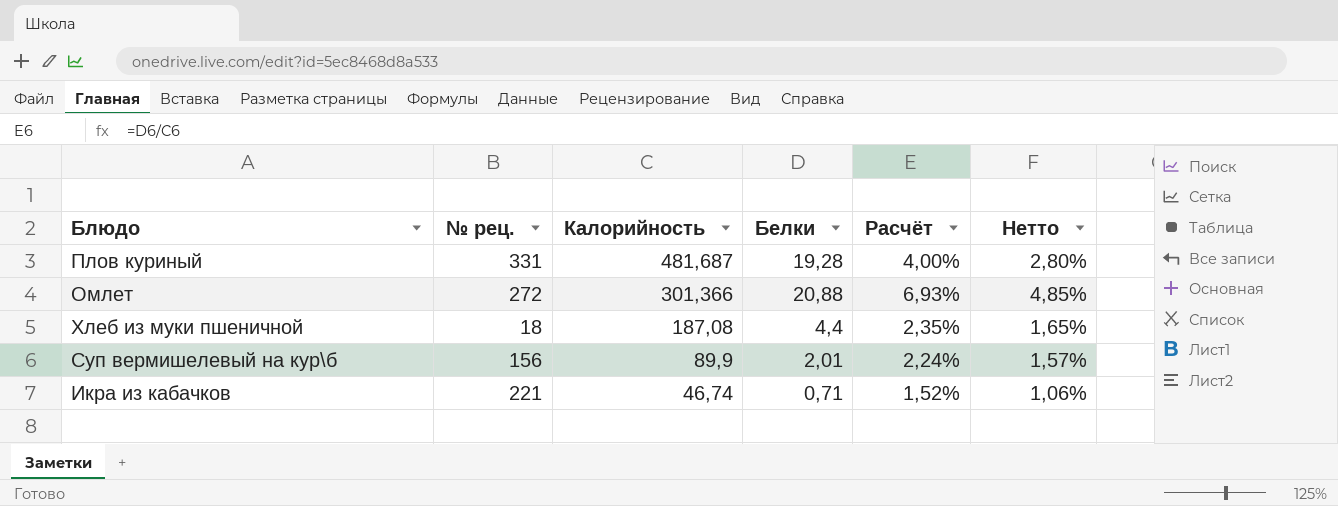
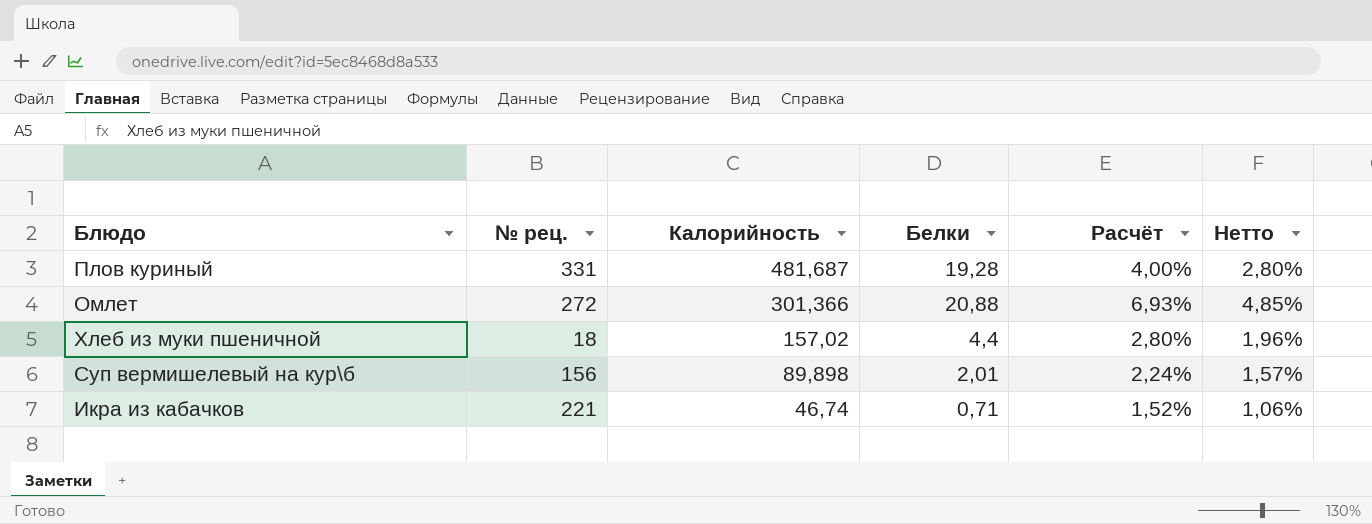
Хлеб из муки пшеничной | Калорийность: 187,08 -> 157,02
Хлеб из муки пшеничной | Расчёт: 2,35% -> 2,80%
Хлеб из муки пшеничной | Нетто: 1,65% -> 1,96%
Суп вермишелевый на кур\б | Калорийность: 89,9 -> 89,898

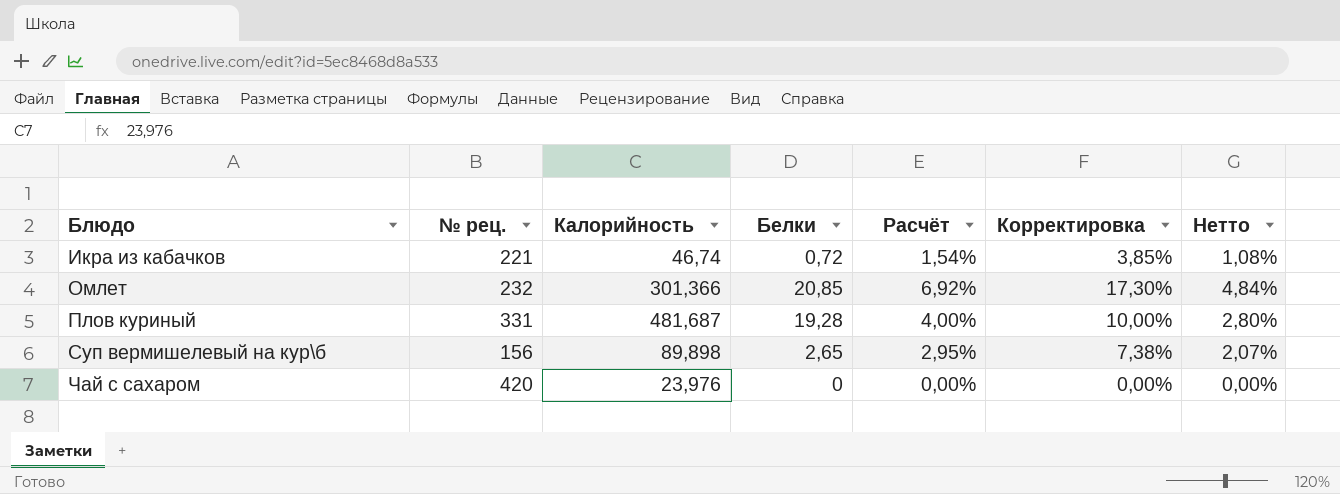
row order: Калорийность descending -> Блюдо ascending
column Корректировка | formula: none -> [Расчёт] * 2,5
row Хлеб из муки пшеничной: 18 | 157,02 | 4,4 | 2,80% | 1,96% -> none
Икра из кабачков | Белки: 0,71 -> 0,72
Икра из кабачков | Расчёт: 1,52% -> 1,54%
Икра из кабачков | Нетто: 1,06% -> 1,08%
Омлет | № рец.: 272 -> 232
Омлет | Белки: 20,88 -> 20,85
Омлет | Расчёт: 6,93% -> 6,92%
Омлет | Нетто: 4,85% -> 4,84%
Суп вермишелевый на кур\б | Белки: 2,01 -> 2,65
Суп вермишелевый на кур\б | Расчёт: 2,24% -> 2,95%
Суп вермишелевый на кур\б | Нетто: 1,57% -> 2,07%
row Чай с сахаром: none -> 420 | 23,976 | 0 | 0,00% | 0,00% | 0,00%

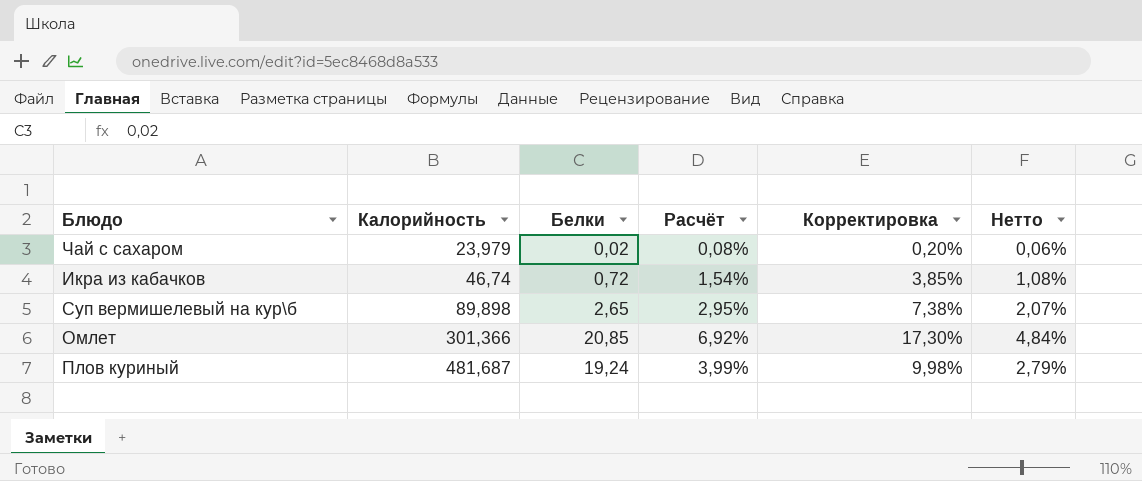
row order: Блюдо ascending -> Калорийность ascending
column № рец. | position: 2 -> none
Чай с сахаром | Калорийность: 23,976 -> 23,979
Чай с сахаром | Белки: 0 -> 0,02
Чай с сахаром | Расчёт: 0,00% -> 0,08%
Чай с сахаром | Корректировка: 0,00% -> 0,20%
Чай с сахаром | Нетто: 0,00% -> 0,06%
Плов куриный | Белки: 19,28 -> 19,24
Плов куриный | Расчёт: 4,00% -> 3,99%
Плов куриный | Корректировка: 10,00% -> 9,98%
Плов куриный | Нетто: 2,80% -> 2,79%

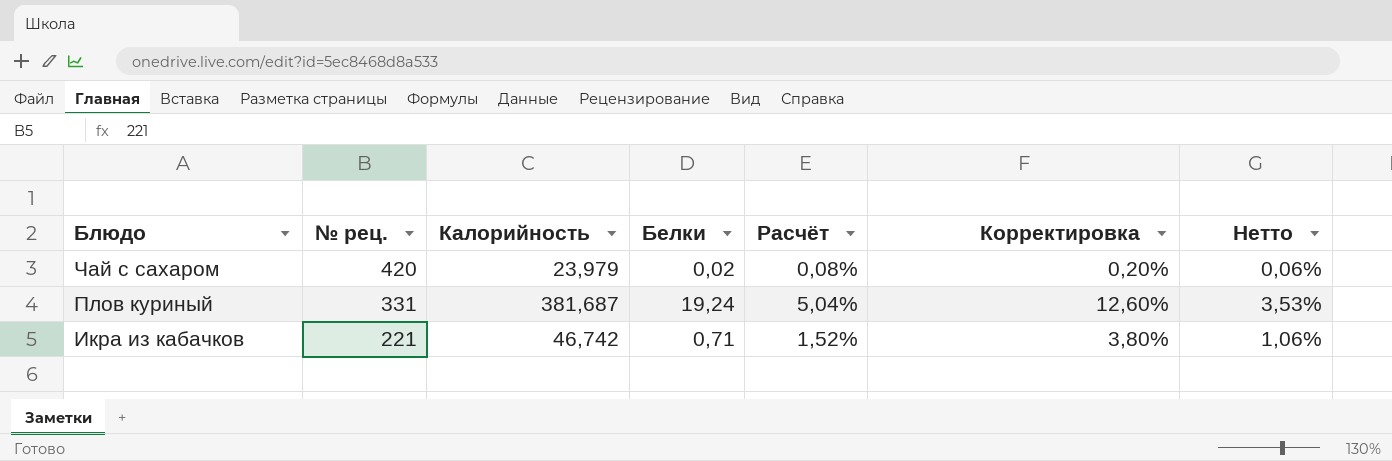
row order: Калорийность ascending -> Блюдо descending
column № рец. | position: none -> 2
row Суп вермишелевый на кур\б: 89,898 | 2,65 | 2,95% | 7,38% | 2,07% -> none
row Омлет: 301,366 | 20,85 | 6,92% | 17,30% | 4,84% -> none
Плов куриный | Калорийность: 481,687 -> 381,687
Плов куриный | Расчёт: 3,99% -> 5,04%
Плов куриный | Корректировка: 9,98% -> 12,60%
Плов куриный | Нетто: 2,79% -> 3,53%
Икра из кабачков | Калорийность: 46,74 -> 46,742
Икра из кабачков | Белки: 0,72 -> 0,71
Икра из кабачков | Расчёт: 1,54% -> 1,52%
Икра из кабачков | Корректировка: 3,85% -> 3,80%
Икра из кабачков | Нетто: 1,08% -> 1,06%

